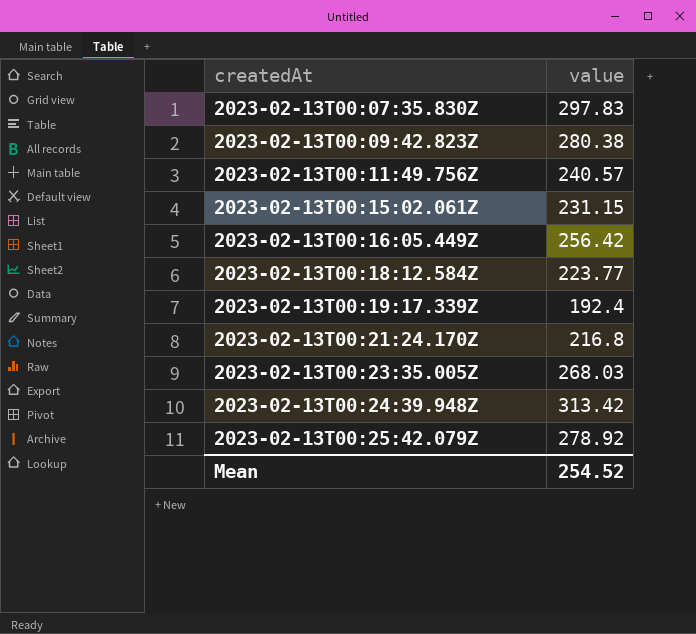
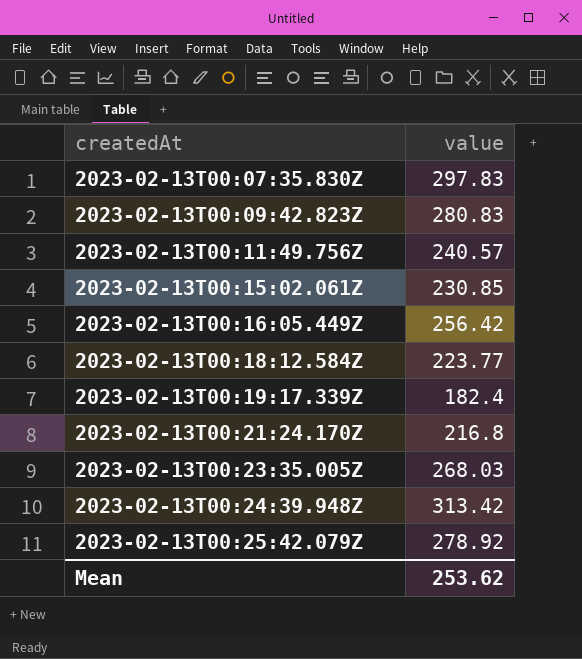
2023-02-13T00:09:42.823Z | value: 280.38 -> 280.83
2023-02-13T00:15:02.061Z | value: 231.15 -> 230.85
2023-02-13T00:19:17.339Z | value: 192.4 -> 182.4
Mean | value: 254.52 -> 253.62

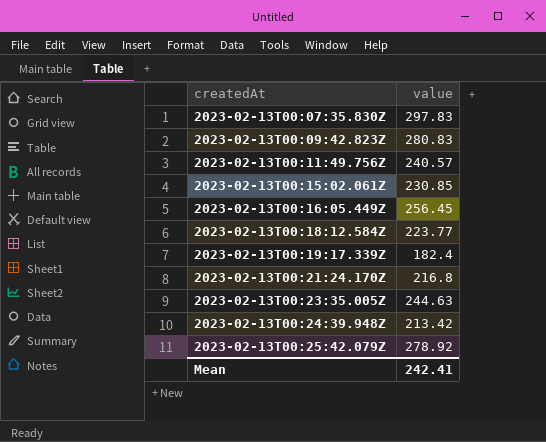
2023-02-13T00:16:05.449Z | value: 256.42 -> 256.45
2023-02-13T00:23:35.005Z | value: 268.03 -> 244.63
2023-02-13T00:24:39.948Z | value: 313.42 -> 213.42
Mean | value: 253.62 -> 242.41

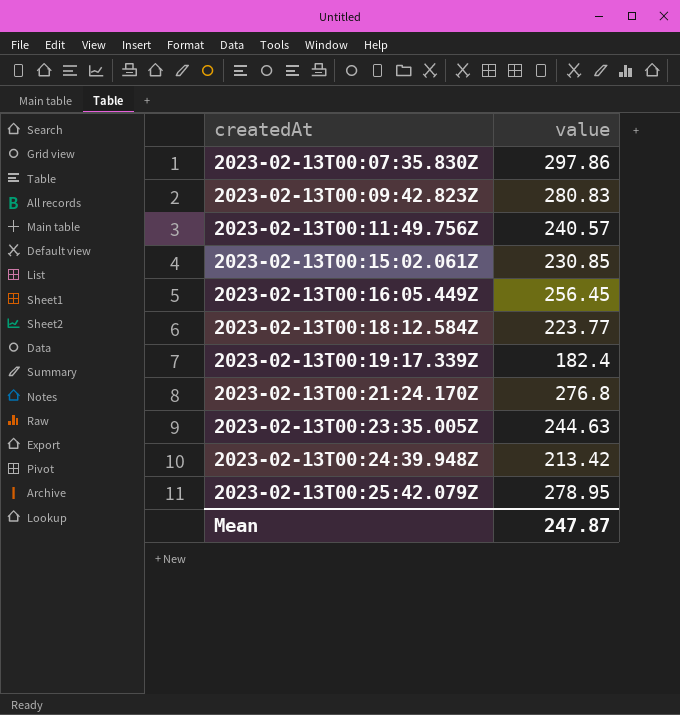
2023-02-13T00:07:35.830Z | value: 297.83 -> 297.86
2023-02-13T00:21:24.170Z | value: 216.8 -> 276.8
2023-02-13T00:25:42.079Z | value: 278.92 -> 278.95
Mean | value: 242.41 -> 247.87

